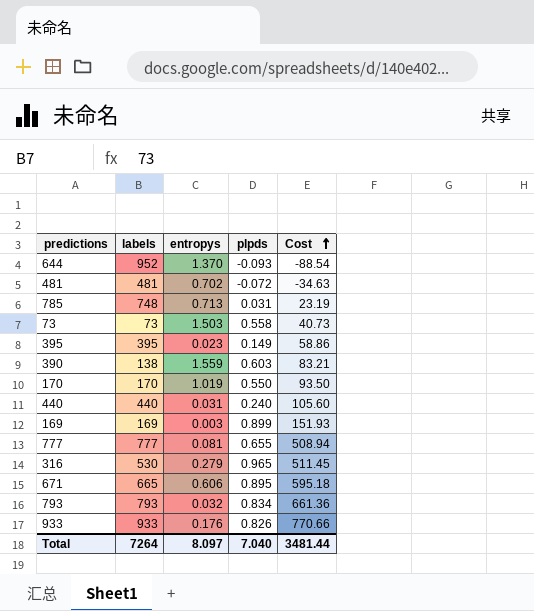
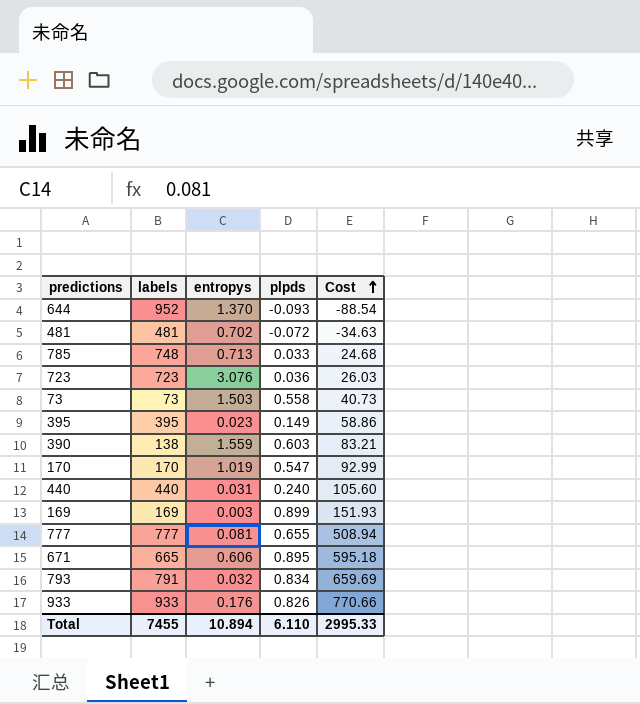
row 316: 530 | 0.279 | 0.965 | 511.45 -> none
785 | plpds: 0.031 -> 0.033
785 | Cost: 23.19 -> 24.68
row 723: none -> 723 | 3.076 | 0.036 | 26.03
170 | plpds: 0.550 -> 0.547
170 | Cost: 93.50 -> 92.99
793 | labels: 793 -> 791
793 | Cost: 661.36 -> 659.69
Total | labels: 7264 -> 7455
Total | entropys: 8.097 -> 10.894
Total | plpds: 7.040 -> 6.110
Total | Cost: 3481.44 -> 2995.33

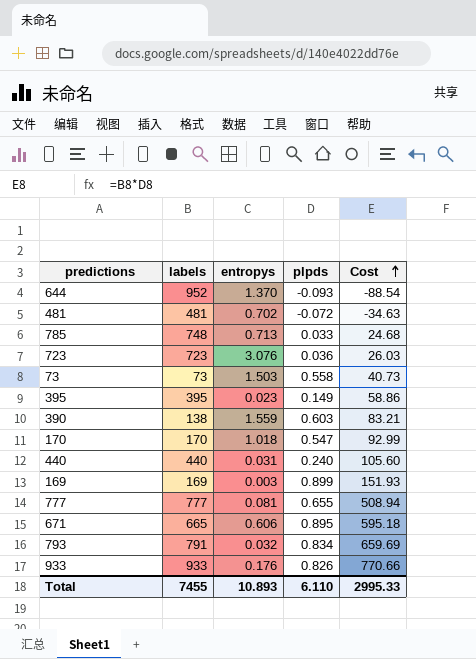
170 | entropys: 1.019 -> 1.018
Total | entropys: 10.894 -> 10.893

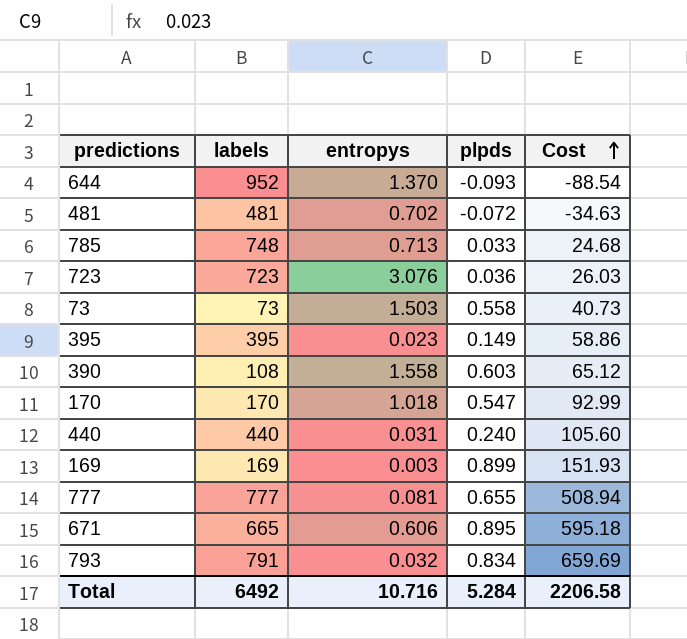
row 933: 933 | 0.176 | 0.826 | 770.66 -> none
390 | labels: 138 -> 108
390 | entropys: 1.559 -> 1.558
390 | Cost: 83.21 -> 65.12
Total | labels: 7455 -> 6492
Total | entropys: 10.893 -> 10.716
Total | plpds: 6.110 -> 5.284
Total | Cost: 2995.33 -> 2206.58

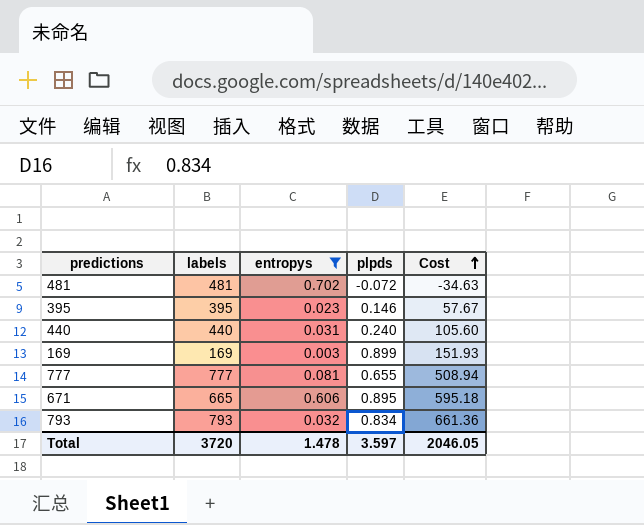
filter: none -> entropys <= 0.702
395 | plpds: 0.149 -> 0.146
395 | Cost: 58.86 -> 57.67
793 | labels: 791 -> 793
793 | Cost: 659.69 -> 661.36
Total | labels: 6492 -> 3720
Total | entropys: 10.716 -> 1.478
Total | plpds: 5.284 -> 3.597
Total | Cost: 2206.58 -> 2046.05

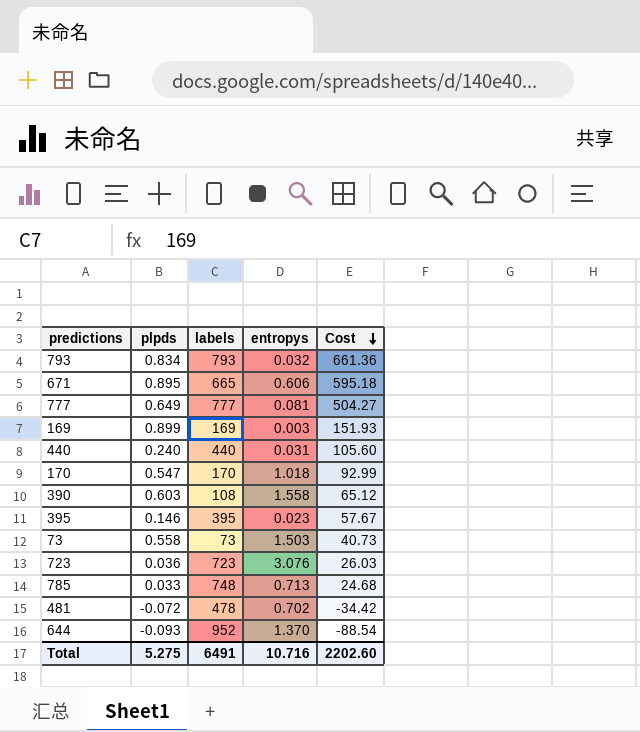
filter: entropys <= 0.702 -> none
row order: Cost ascending -> Cost descending
column plpds | position: 4 -> 2
777 | plpds: 0.655 -> 0.649
777 | Cost: 508.94 -> 504.27
481 | labels: 481 -> 478
481 | Cost: -34.63 -> -34.42
Total | plpds: 3.597 -> 5.275
Total | labels: 3720 -> 6491
Total | entropys: 1.478 -> 10.716
Total | Cost: 2046.05 -> 2202.60

